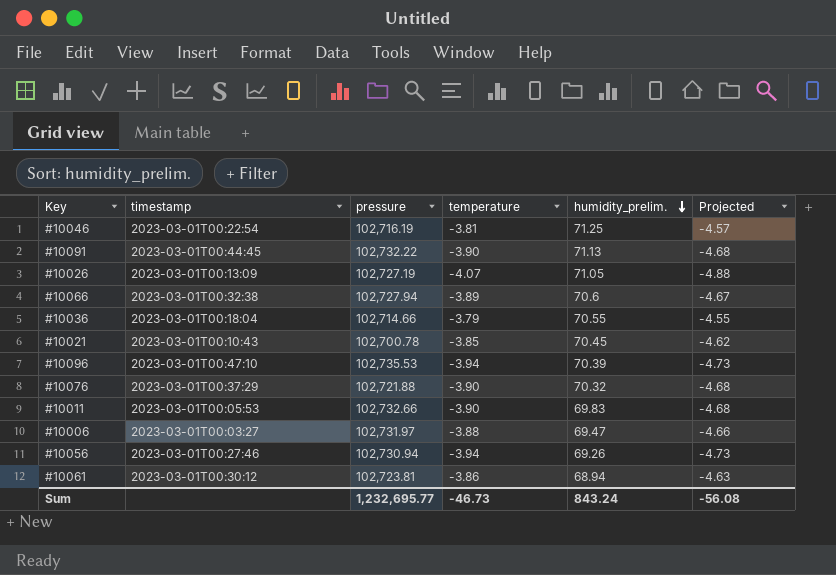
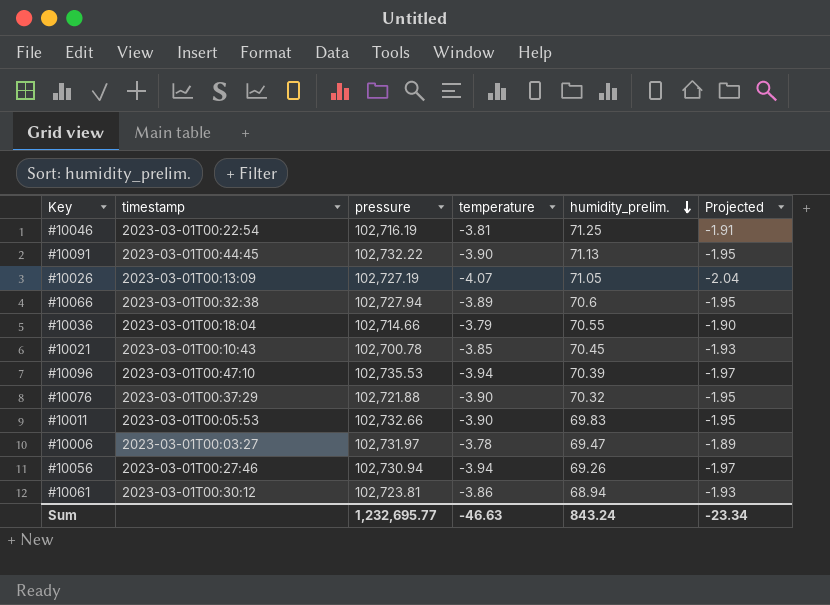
column Projected | formula: [temperature] * 1.2 -> [temperature] * 0.5
#10006 | temperature: -3.88 -> -3.78
Sum | temperature: -46.73 -> -46.63
Sum | Projected: -56.08 -> -23.34

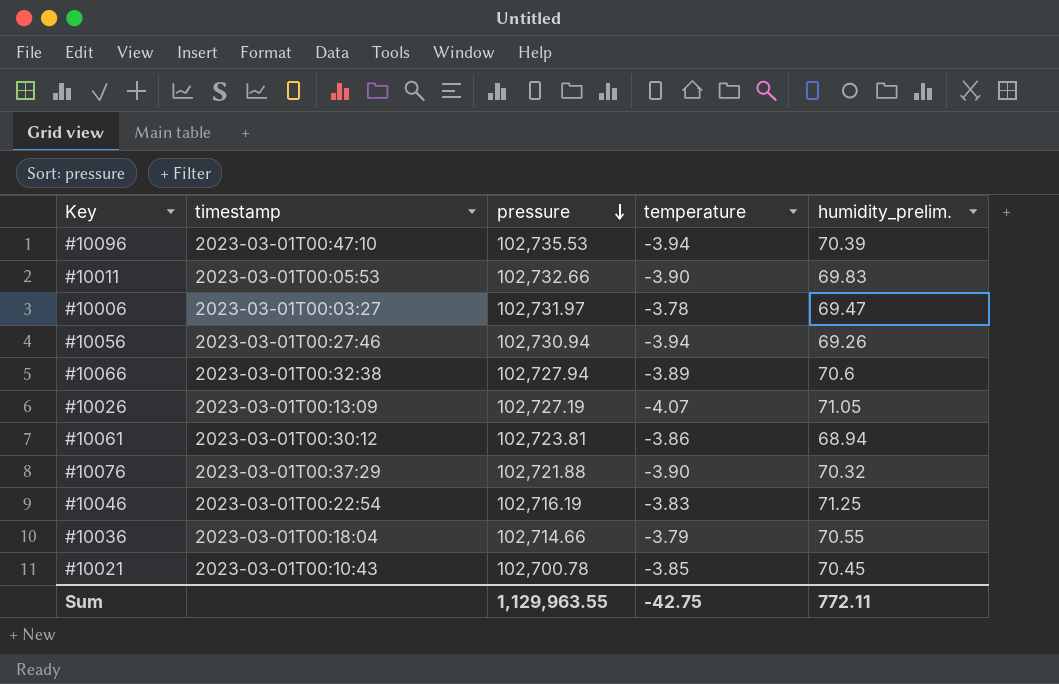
row order: humidity_prelim. descending -> pressure descending
column Projected | formula: [temperature] * 0.5 -> none
row #10091: 2023-03-01T00:44:45 | 102,732.22 | -3.90 | 71.13 | -1.95 -> none
#10046 | temperature: -3.81 -> -3.83
Sum | pressure: 1,232,695.77 -> 1,129,963.55
Sum | temperature: -46.63 -> -42.75
Sum | humidity_prelim.: 843.24 -> 772.11

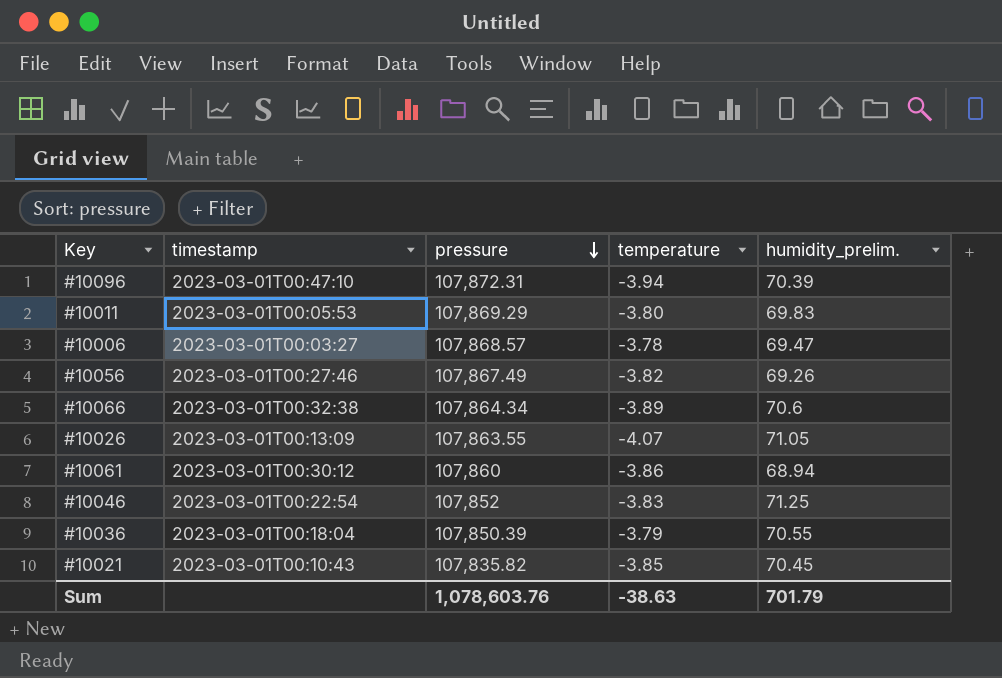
row #10076: 2023-03-01T00:37:29 | 102,721.88 | -3.90 | 70.32 -> none
#10096 | pressure: 102,735.53 -> 107,872.31
#10011 | pressure: 102,732.66 -> 107,869.29
#10011 | temperature: -3.90 -> -3.80
#10006 | pressure: 102,731.97 -> 107,868.57
#10056 | pressure: 102,730.94 -> 107,867.49
#10056 | temperature: -3.94 -> -3.82
#10066 | pressure: 102,727.94 -> 107,864.34
#10026 | pressure: 102,727.19 -> 107,863.55
#10061 | pressure: 102,723.81 -> 107,860
#10046 | pressure: 102,716.19 -> 107,852
#10036 | pressure: 102,714.66 -> 107,850.39
#10021 | pressure: 102,700.78 -> 107,835.82
Sum | pressure: 1,129,963.55 -> 1,078,603.76
Sum | temperature: -42.75 -> -38.63
Sum | humidity_prelim.: 772.11 -> 701.79

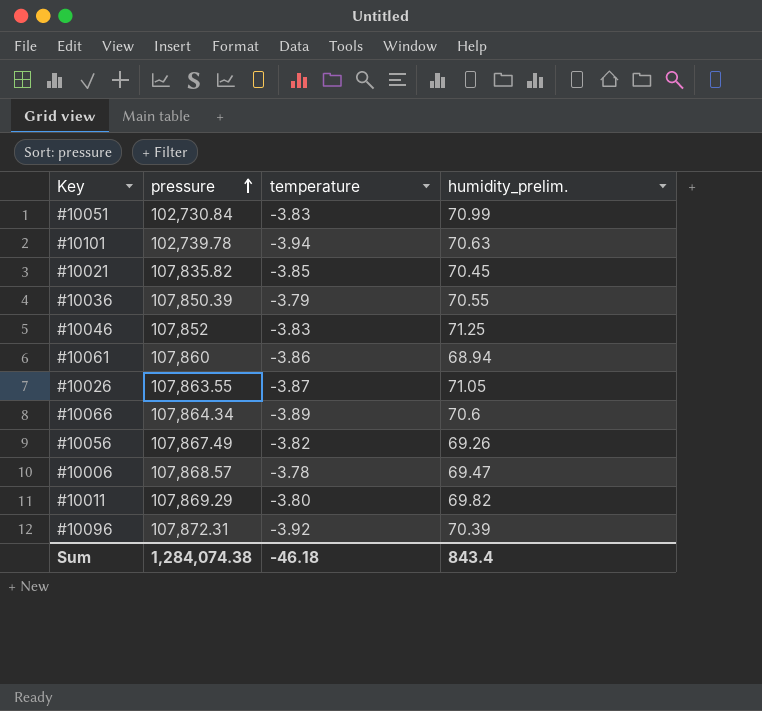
row order: pressure descending -> pressure ascending
column timestamp | position: 2 -> none
row #10051: none -> 102,730.84 | -3.83 | 70.99
row #10101: none -> 102,739.78 | -3.94 | 70.63
#10026 | temperature: -4.07 -> -3.87
#10011 | humidity_prelim.: 69.83 -> 69.82
#10096 | temperature: -3.94 -> -3.92
Sum | pressure: 1,078,603.76 -> 1,284,074.38
Sum | temperature: -38.63 -> -46.18
Sum | humidity_prelim.: 701.79 -> 843.4

